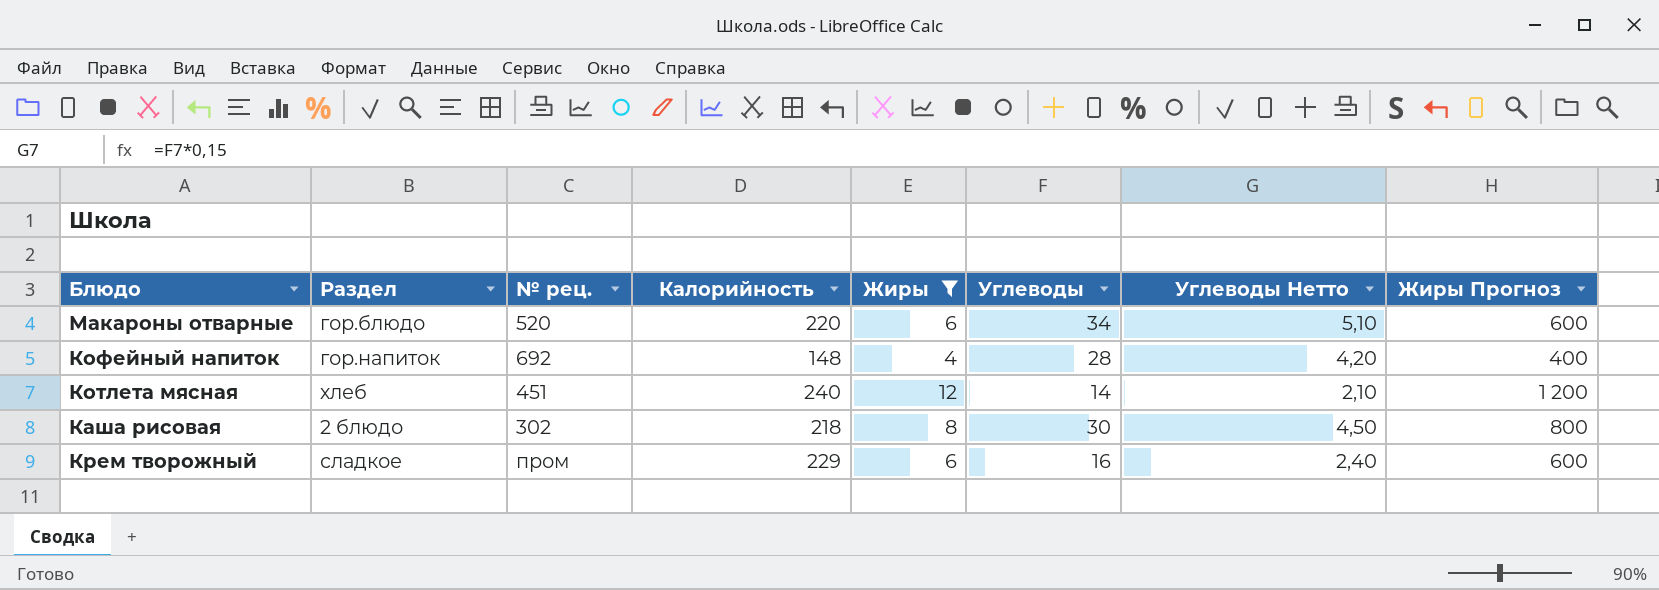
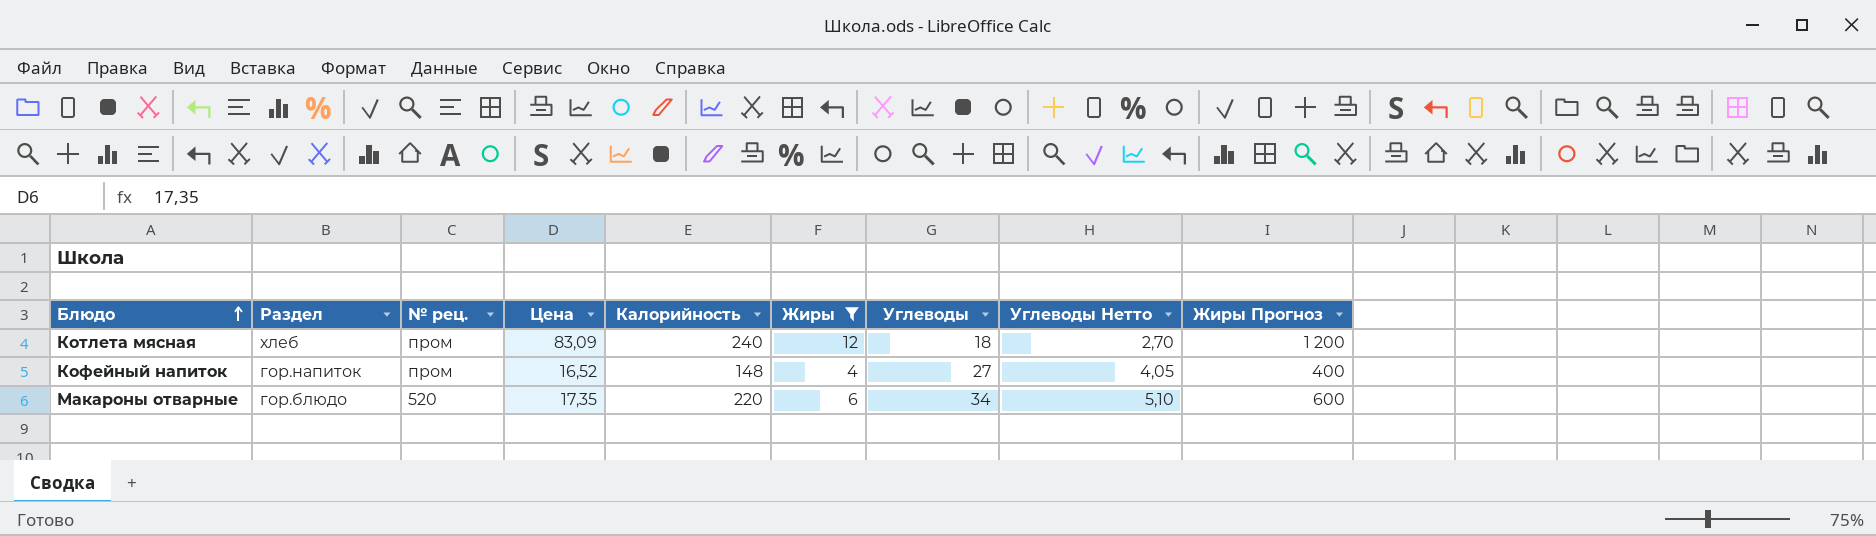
row order: none -> Блюдо ascending
column Цена | position: none -> 4
row Каша рисовая: 2 блюдо | 302 | 218 | 8 | 30 | 4,50 | 800 -> none
row Крем творожный: сладкое | пром | 229 | 6 | 16 | 2,40 | 600 -> none
Котлета мясная | № рец.: 451 -> пром
Котлета мясная | Углеводы: 14 -> 18
Котлета мясная | Углеводы Нетто: 2,10 -> 2,70
Кофейный напиток | № рец.: 692 -> пром
Кофейный напиток | Углеводы: 28 -> 27
Кофейный напиток | Углеводы Нетто: 4,20 -> 4,05

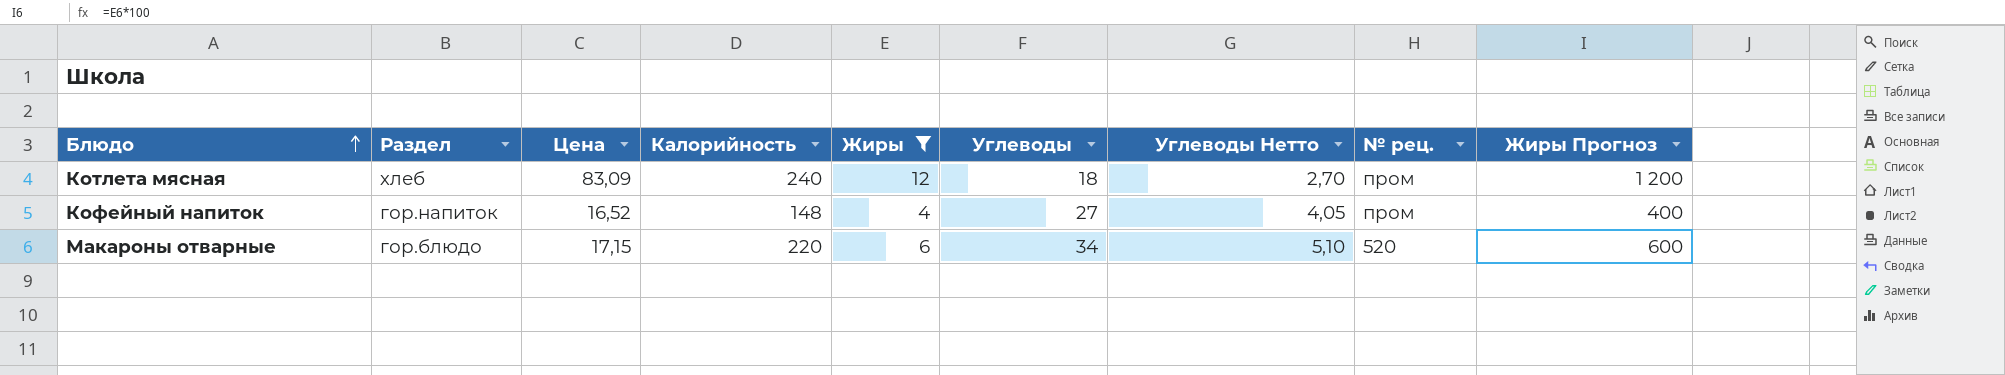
column № рец. | position: 3 -> 8
Макароны отварные | Цена: 17,35 -> 17,15

